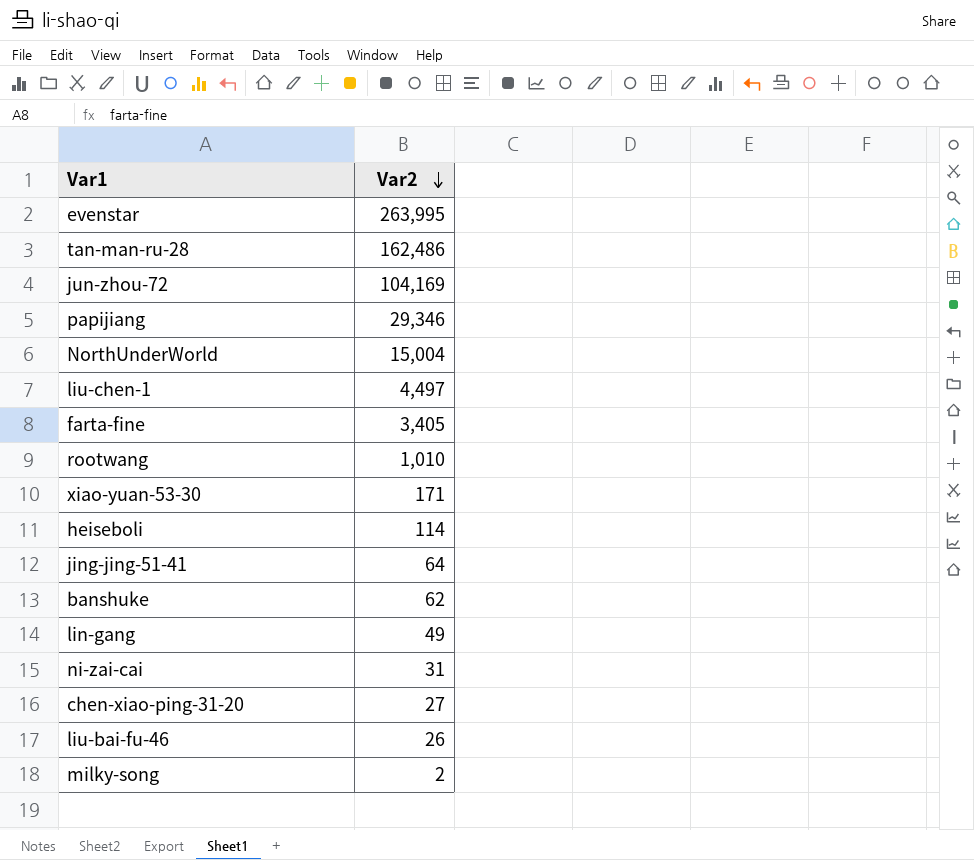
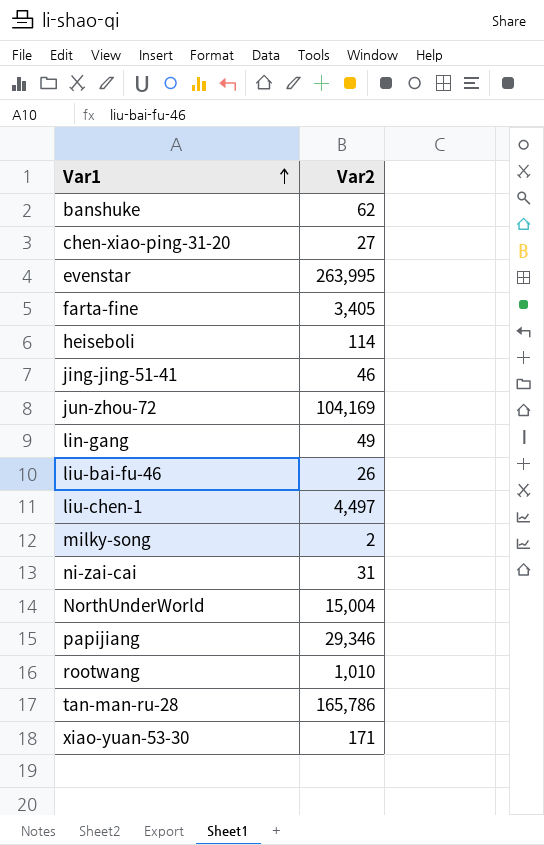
row order: Var2 descending -> Var1 ascending
jing-jing-51-41 | Var2: 64 -> 46
tan-man-ru-28 | Var2: 162,486 -> 165,786

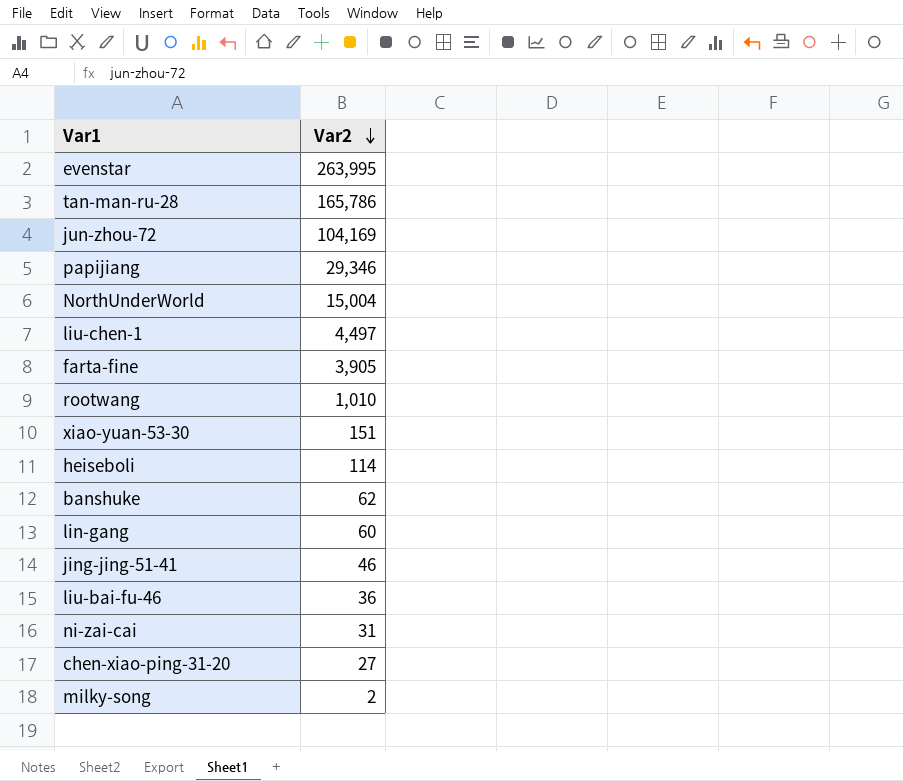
row order: Var1 ascending -> Var2 descending
farta-fine | Var2: 3,405 -> 3,905
xiao-yuan-53-30 | Var2: 171 -> 151
lin-gang | Var2: 49 -> 60
liu-bai-fu-46 | Var2: 26 -> 36

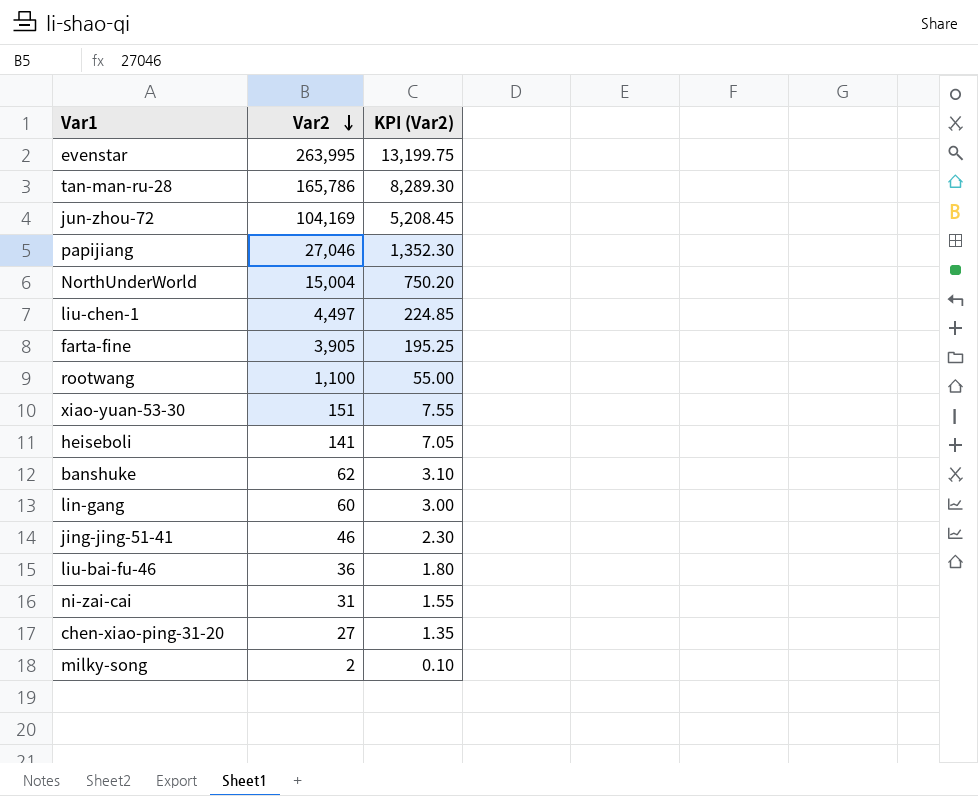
column KPI (Var2) | formula: none -> [Var2] * 0.05
papijiang | Var2: 29,346 -> 27,046
rootwang | Var2: 1,010 -> 1,100
heiseboli | Var2: 114 -> 141

